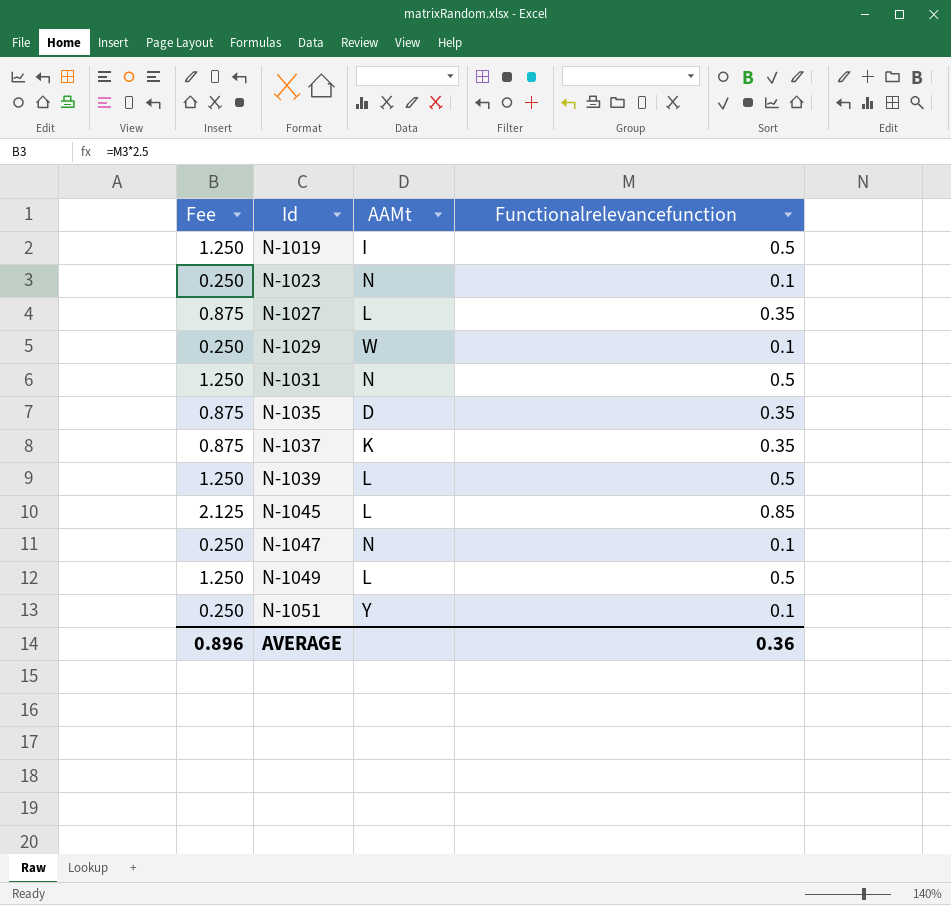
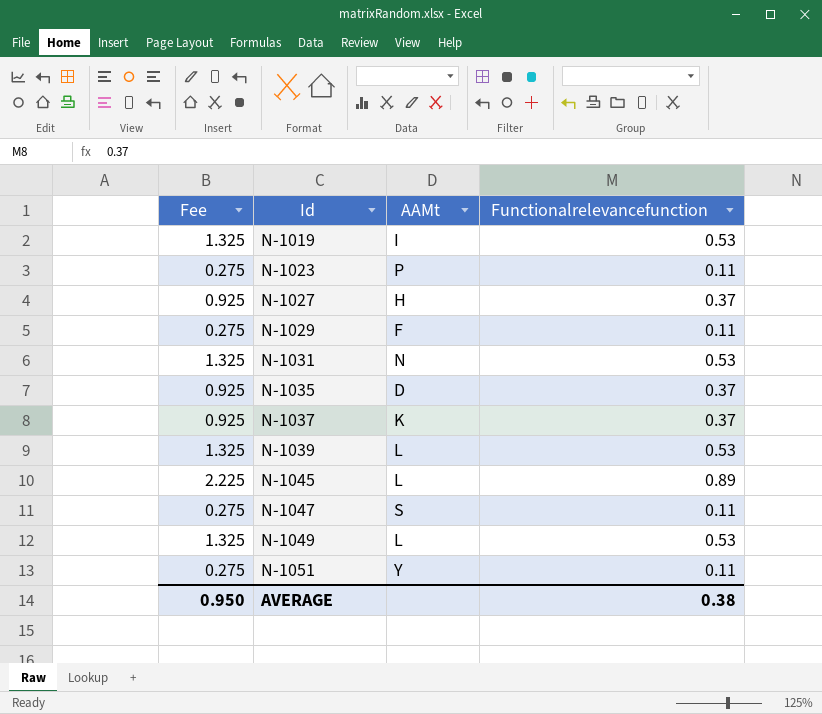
N-1019 | Fee: 1.250 -> 1.325
N-1019 | Functionalrelevancefunction: 0.5 -> 0.53
N-1023 | Fee: 0.250 -> 0.275
N-1023 | AAMt: N -> P
N-1023 | Functionalrelevancefunction: 0.1 -> 0.11
N-1027 | Fee: 0.875 -> 0.925
N-1027 | AAMt: L -> H
N-1027 | Functionalrelevancefunction: 0.35 -> 0.37
N-1029 | Fee: 0.250 -> 0.275
N-1029 | AAMt: W -> F
N-1029 | Functionalrelevancefunction: 0.1 -> 0.11
N-1031 | Fee: 1.250 -> 1.325
N-1031 | Functionalrelevancefunction: 0.5 -> 0.53
N-1035 | Fee: 0.875 -> 0.925
N-1035 | Functionalrelevancefunction: 0.35 -> 0.37
N-1037 | Fee: 0.875 -> 0.925
N-1037 | Functionalrelevancefunction: 0.35 -> 0.37
N-1039 | Fee: 1.250 -> 1.325
N-1039 | Functionalrelevancefunction: 0.5 -> 0.53
N-1045 | Fee: 2.125 -> 2.225
N-1045 | Functionalrelevancefunction: 0.85 -> 0.89
N-1047 | Fee: 0.250 -> 0.275
N-1047 | AAMt: N -> S
N-1047 | Functionalrelevancefunction: 0.1 -> 0.11
N-1049 | Fee: 1.250 -> 1.325
N-1049 | Functionalrelevancefunction: 0.5 -> 0.53
N-1051 | Fee: 0.250 -> 0.275
N-1051 | Functionalrelevancefunction: 0.1 -> 0.11
AVERAGE | Fee: 0.896 -> 0.950
AVERAGE | Functionalrelevancefunction: 0.36 -> 0.38

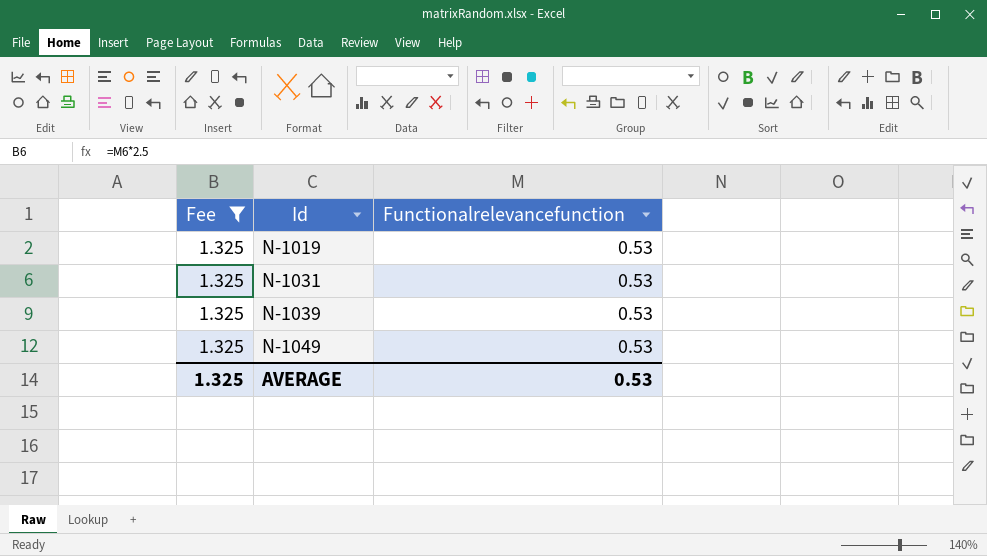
filter: none -> Fee = 1.325
column AAMt | position: 3 -> none
AVERAGE | Fee: 0.950 -> 1.325
AVERAGE | Functionalrelevancefunction: 0.38 -> 0.53

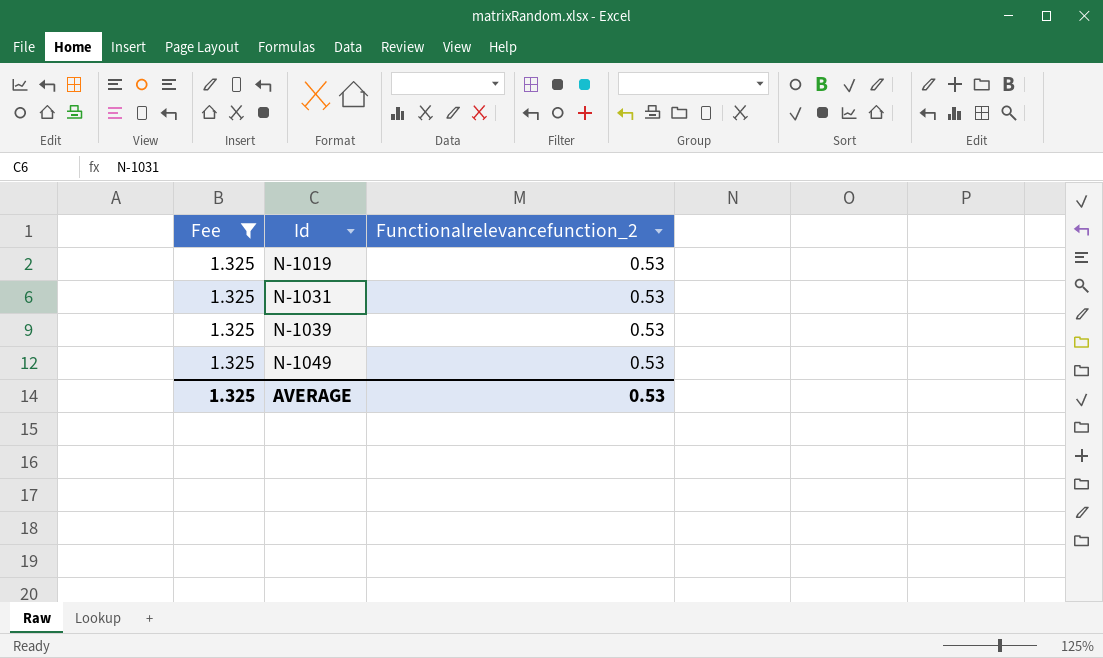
column name: Functionalrelevancefunction -> Functionalrelevancefunction_2

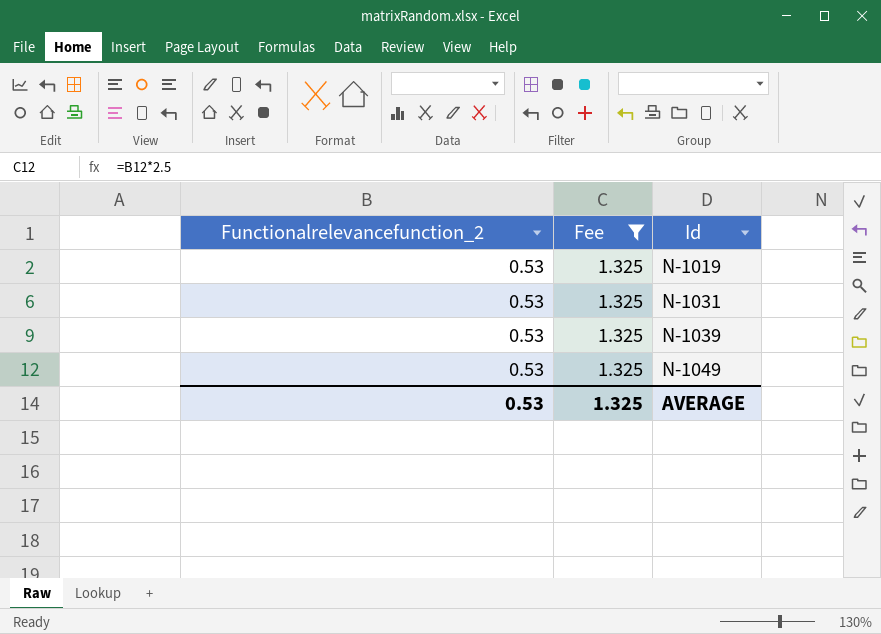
column Functionalrelevancefunction_2 | position: 3 -> 1

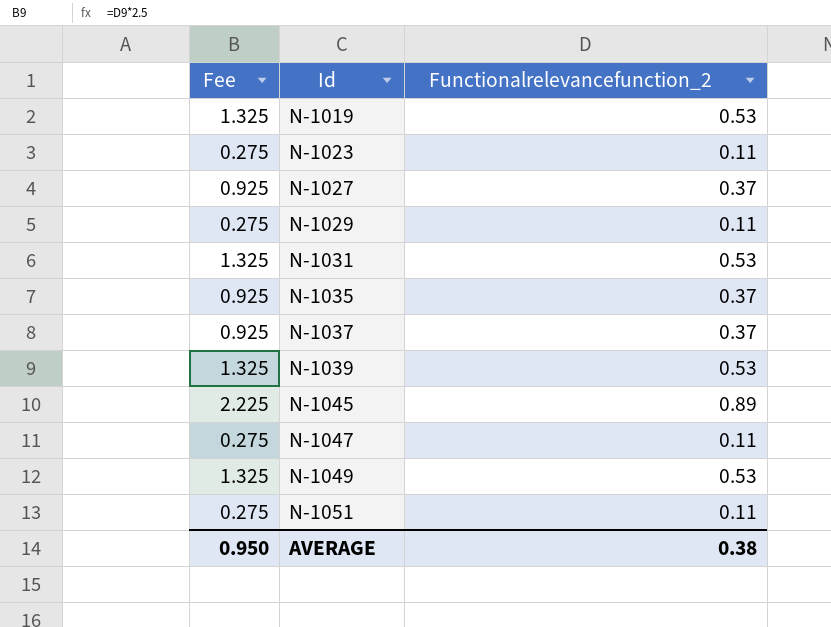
filter: Fee = 1.325 -> none
column Functionalrelevancefunction_2 | position: 1 -> 3
AVERAGE | Fee: 1.325 -> 0.950
AVERAGE | Functionalrelevancefunction_2: 0.53 -> 0.38

